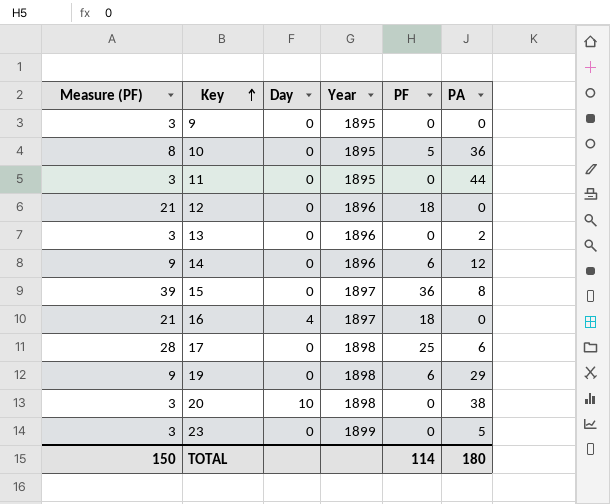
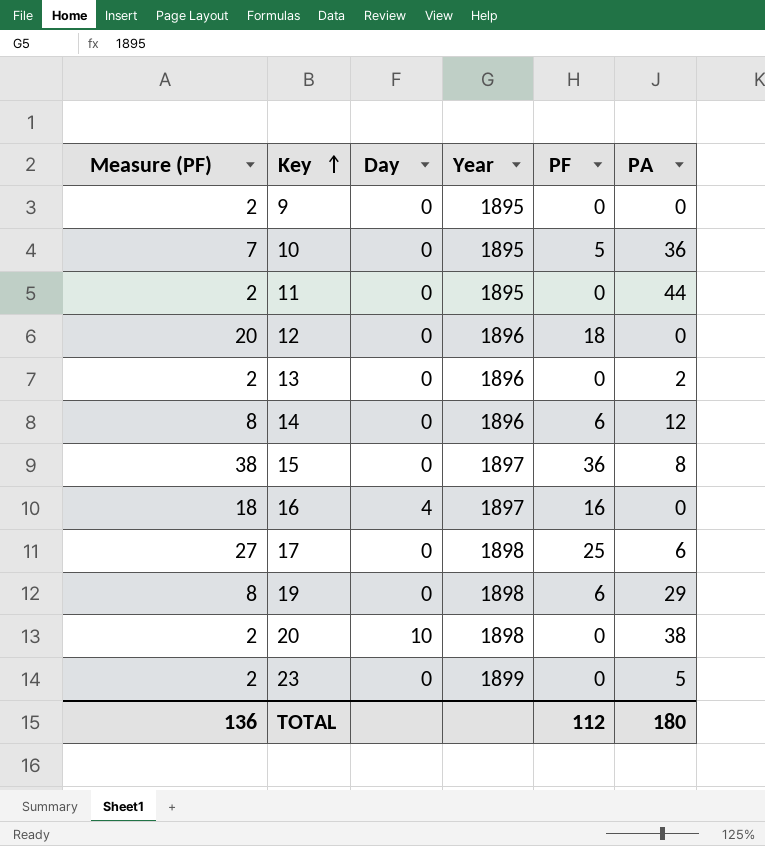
column Measure (PF) | formula: [PF] + 3 -> [PF] + 2
16 | PF: 18 -> 16
TOTAL | Measure (PF): 150 -> 136
TOTAL | PF: 114 -> 112

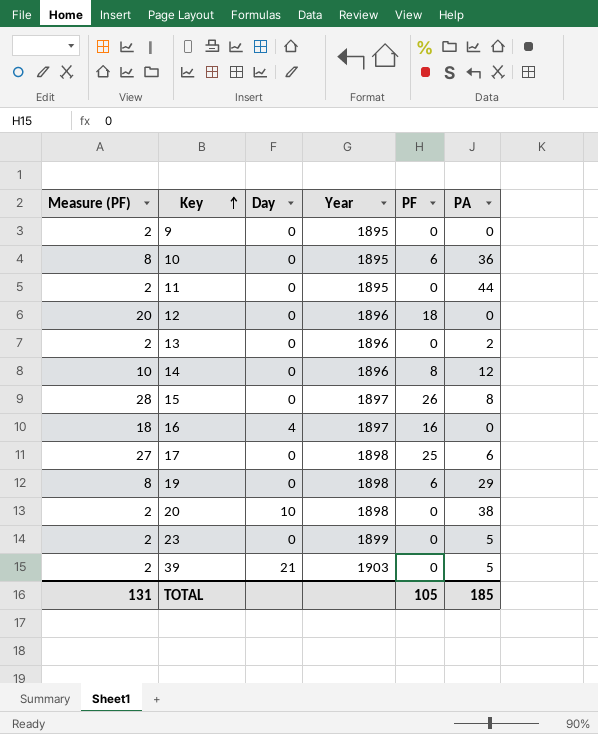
10 | Measure (PF): 7 -> 8
10 | PF: 5 -> 6
14 | Measure (PF): 8 -> 10
14 | PF: 6 -> 8
15 | Measure (PF): 38 -> 28
15 | PF: 36 -> 26
row 39: none -> 2 | 21 | 1903 | 0 | 5
TOTAL | Measure (PF): 136 -> 131
TOTAL | PF: 112 -> 105
TOTAL | PA: 180 -> 185

